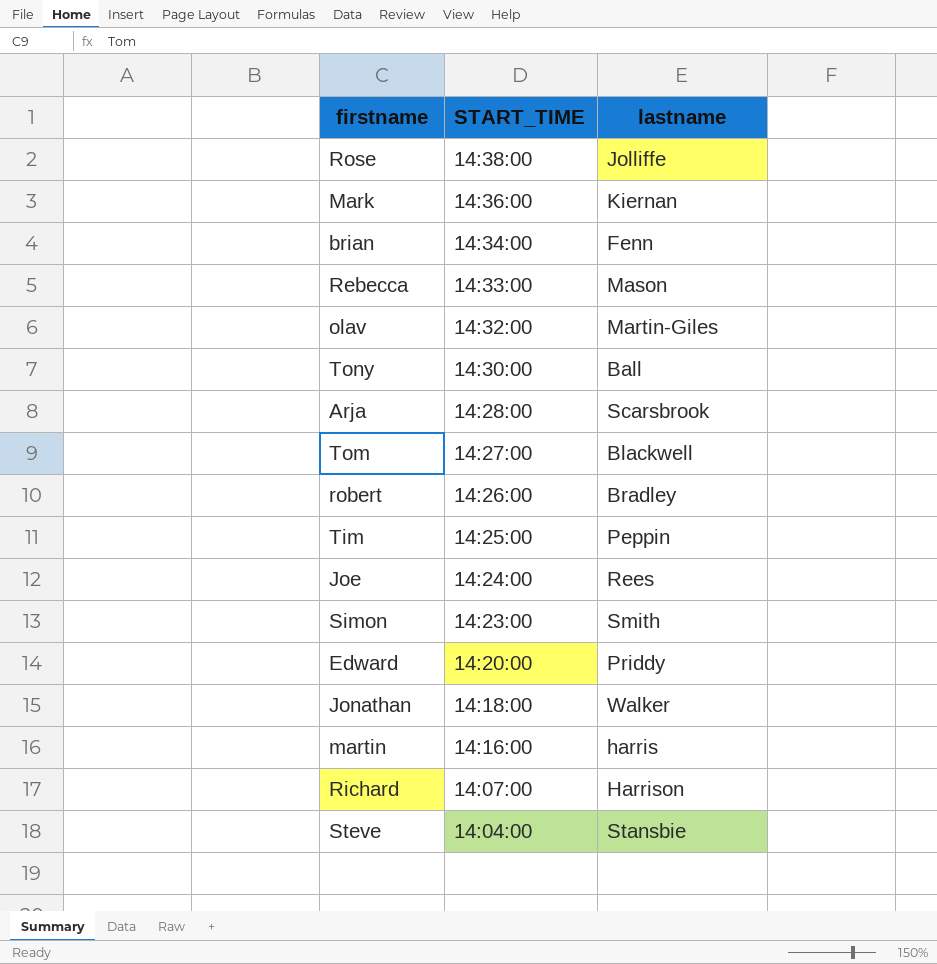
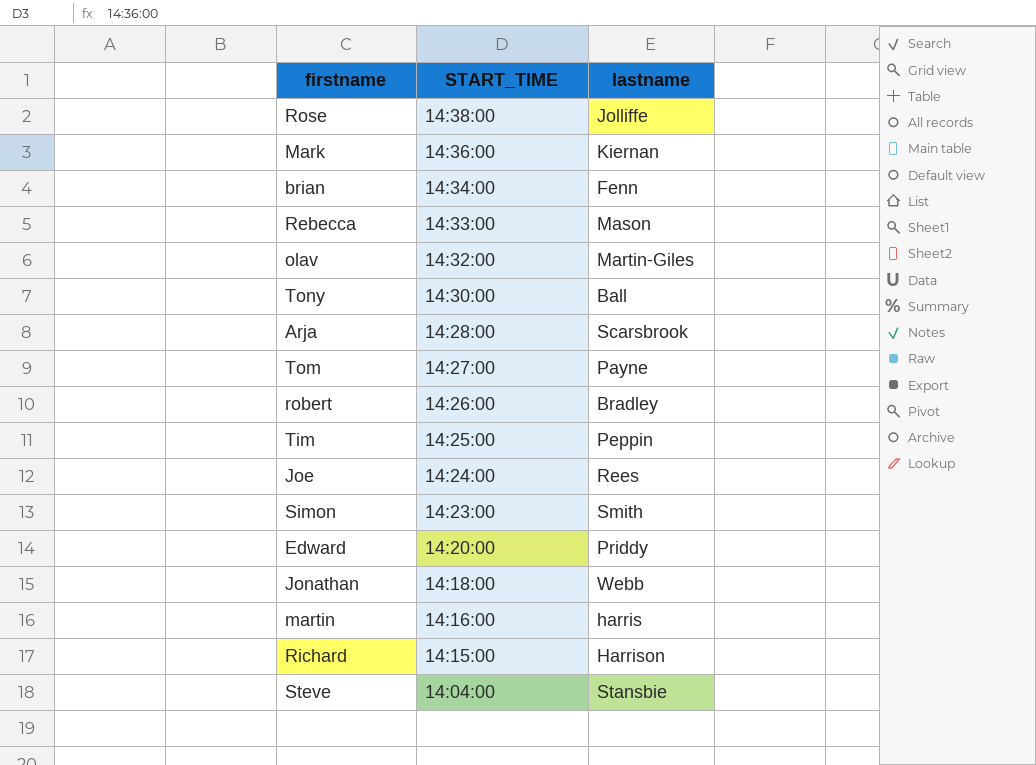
Tom | lastname: Blackwell -> Payne
Jonathan | lastname: Walker -> Webb
Richard | START_TIME: 14:07:00 -> 14:15:00

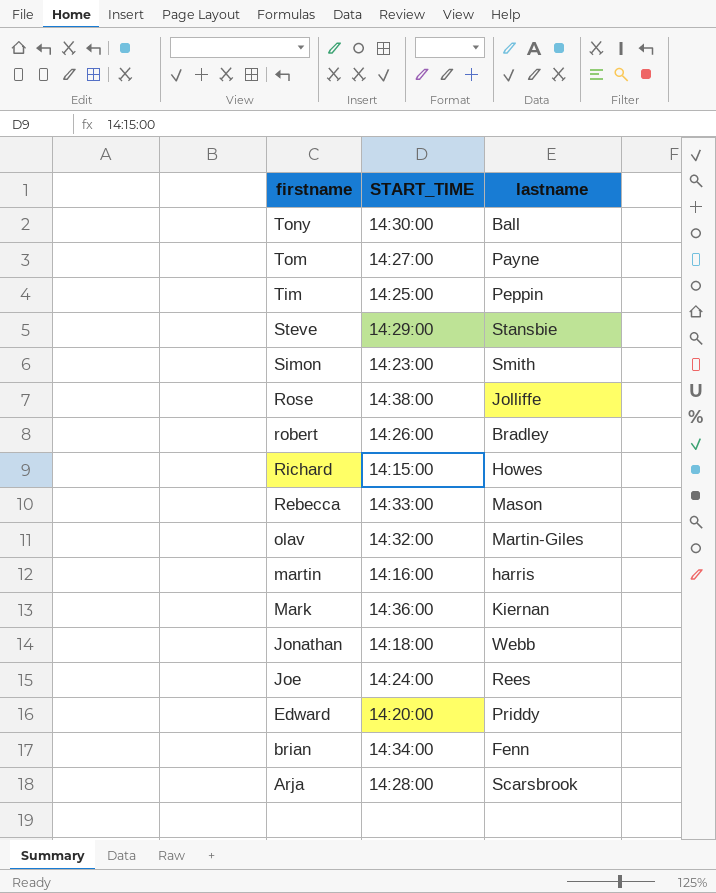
row order: START_TIME descending -> firstname descending
Steve | START_TIME: 14:04:00 -> 14:29:00
Richard | lastname: Harrison -> Howes

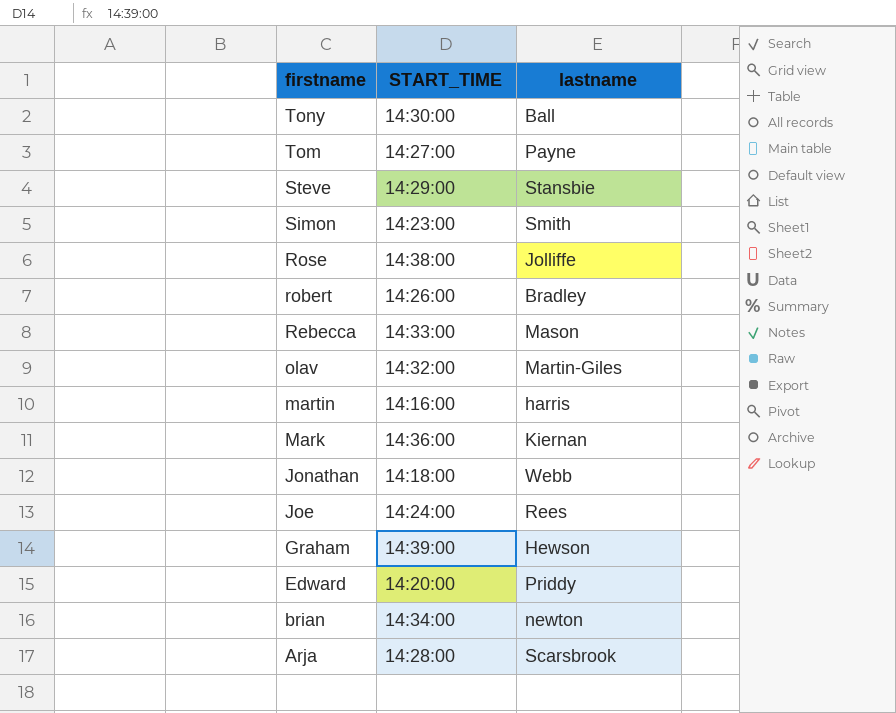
row Tim: 14:25:00 | Peppin -> none
row Richard: 14:15:00 | Howes -> none
row Graham: none -> 14:39:00 | Hewson
brian | lastname: Fenn -> newton

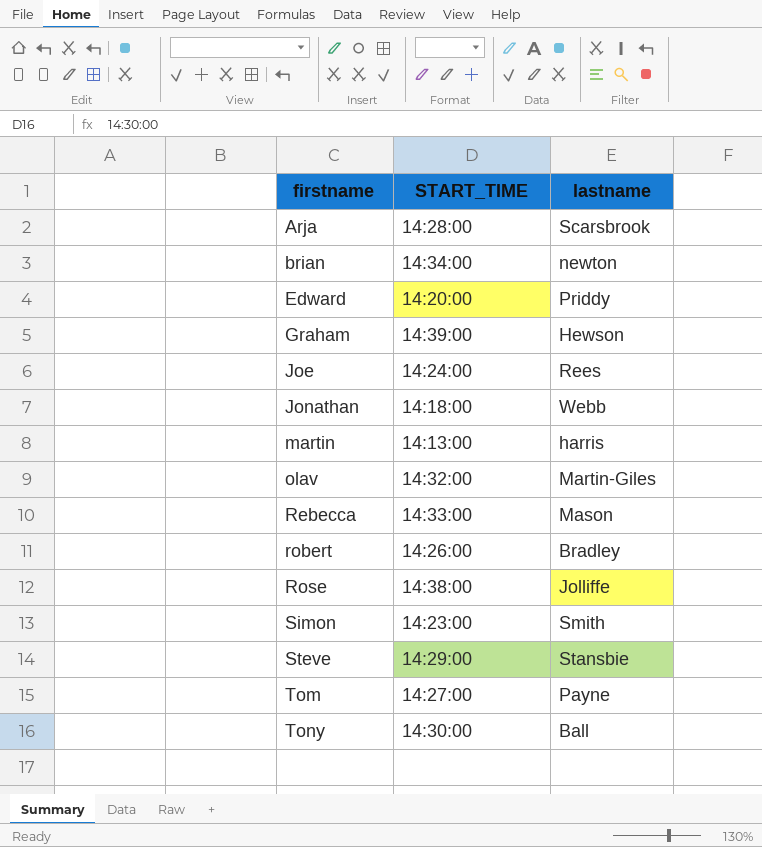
row order: firstname descending -> firstname ascending
row Mark: 14:36:00 | Kiernan -> none
martin | START_TIME: 14:16:00 -> 14:13:00

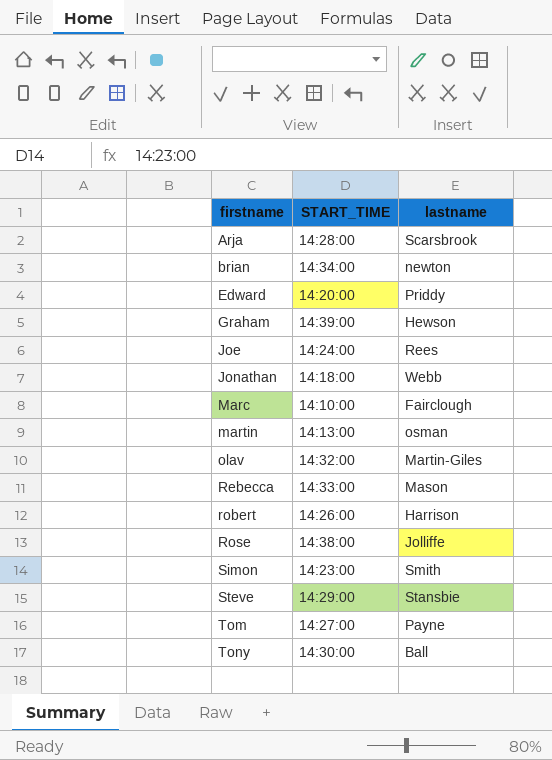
row Marc: none -> 14:10:00 | Fairclough
martin | lastname: harris -> osman
robert | lastname: Bradley -> Harrison

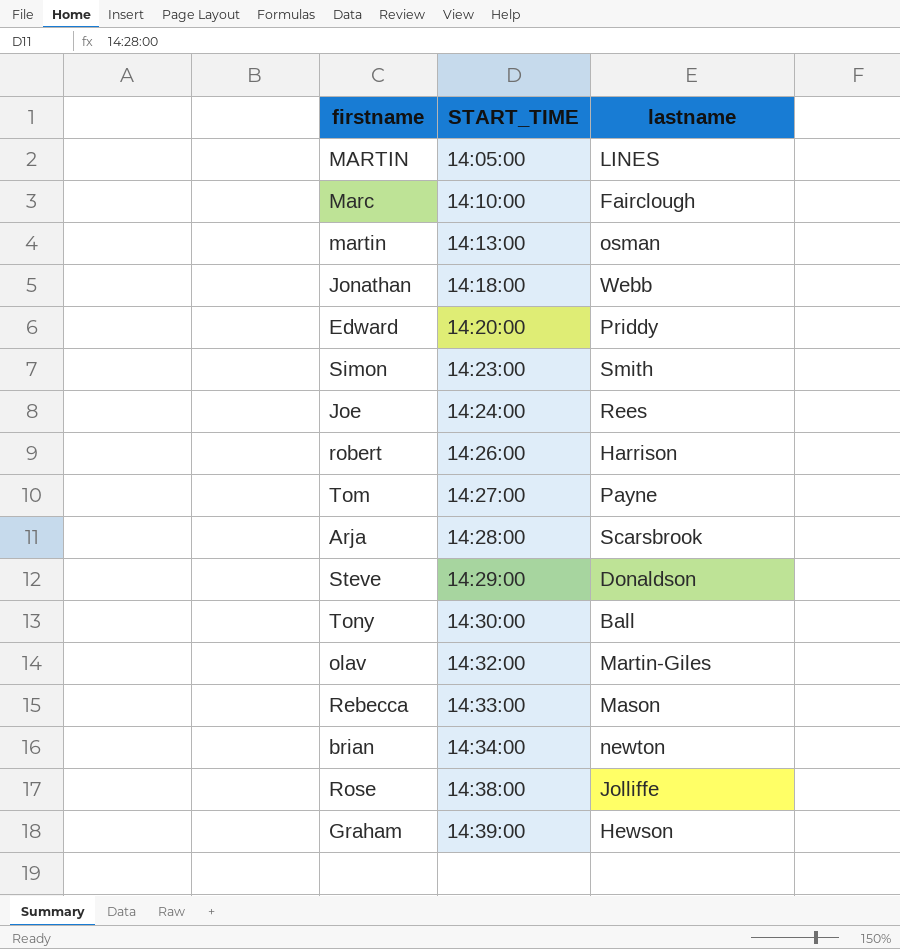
row order: firstname ascending -> START_TIME ascending
row MARTIN: none -> 14:05:00 | LINES
Steve | lastname: Stansbie -> Donaldson

